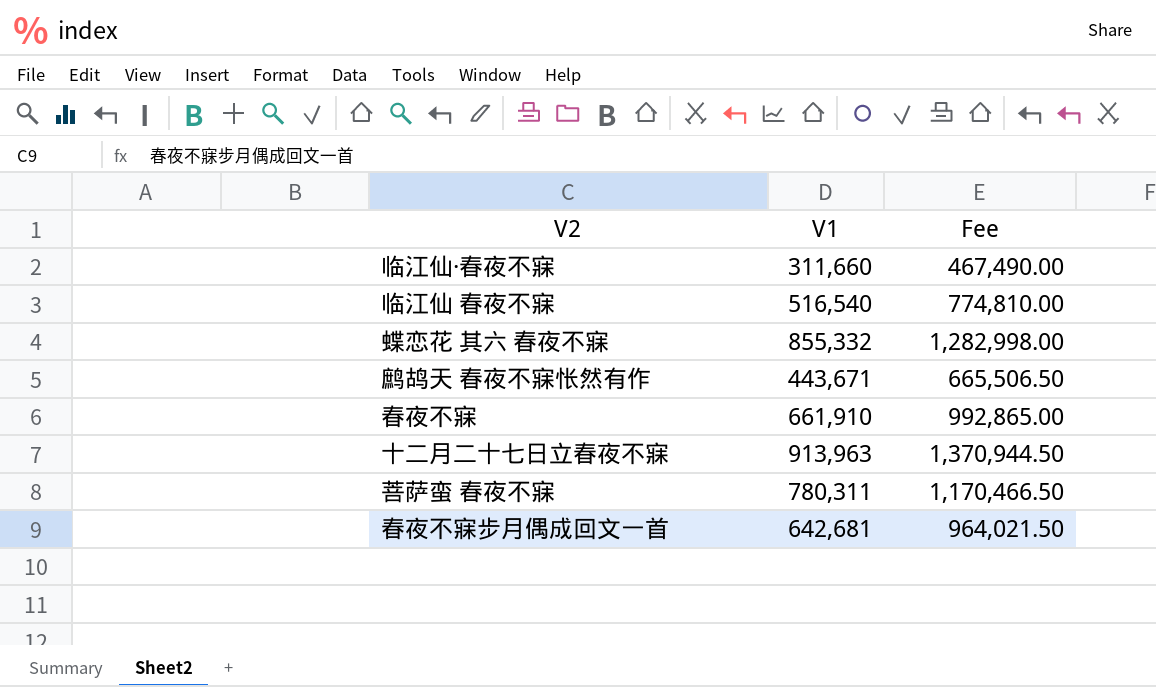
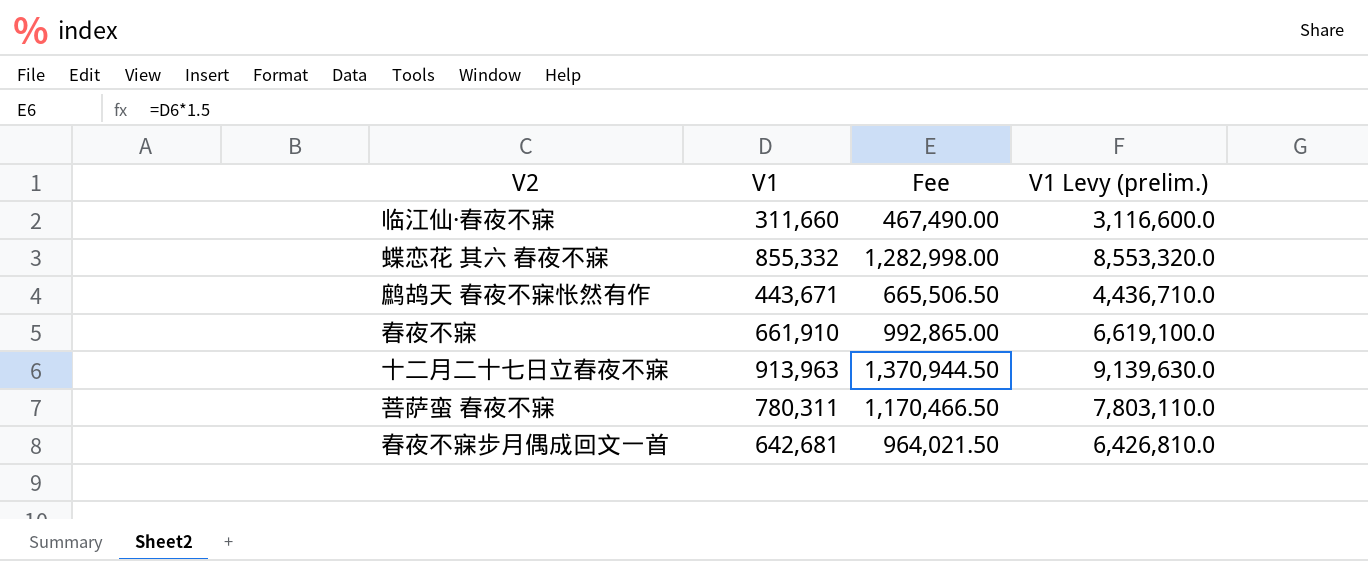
column V1 Levy (prelim.) | formula: none -> [V1] * 10
row 临江仙 春夜不寐: 516,540 | 774,810.00 -> none

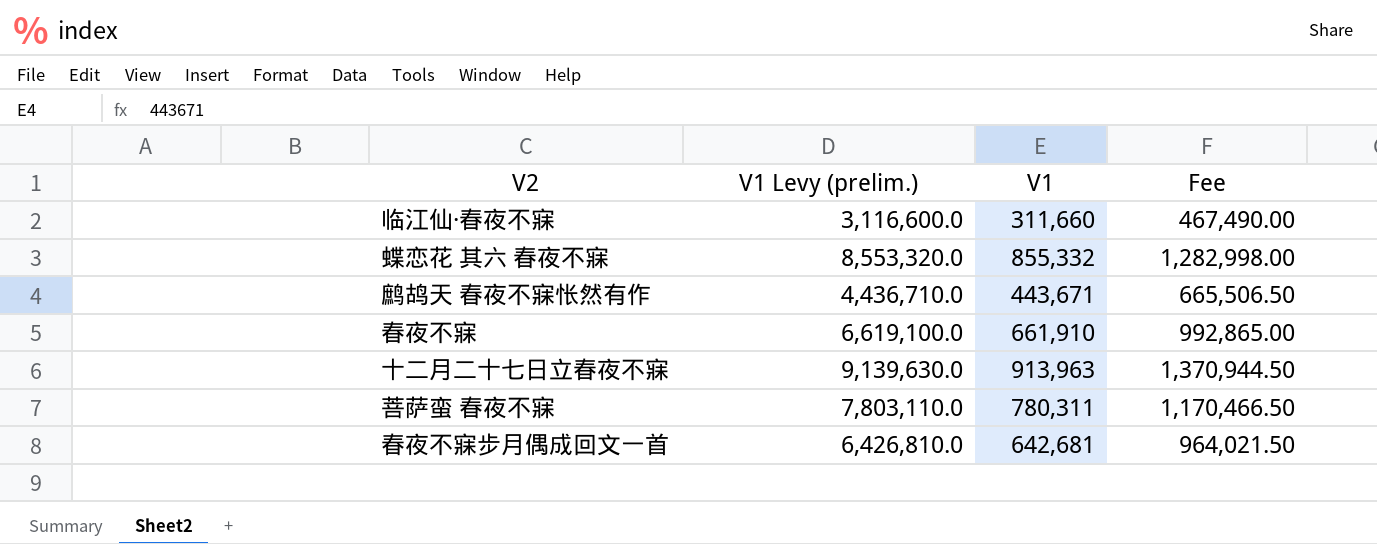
column V1 Levy (prelim.) | position: 4 -> 2

